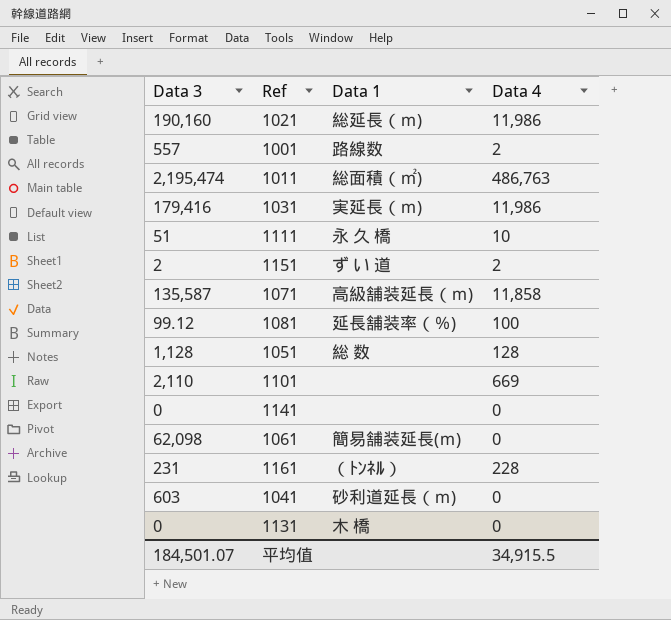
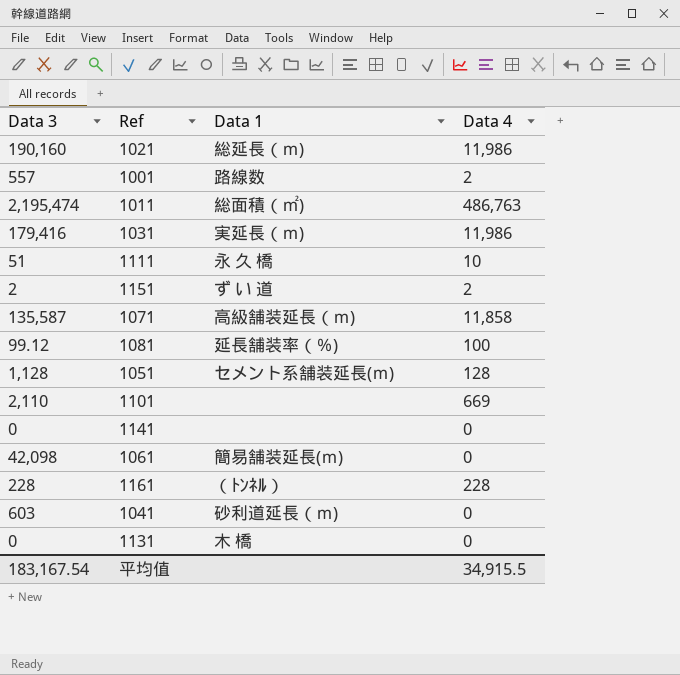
1051 | Data 1: 総 数 -> セメント系舗装延長(ｍ)
1061 | Data 3: 62,098 -> 42,098
1161 | Data 3: 231 -> 228
平均值 | Data 3: 184,501.07 -> 183,167.54

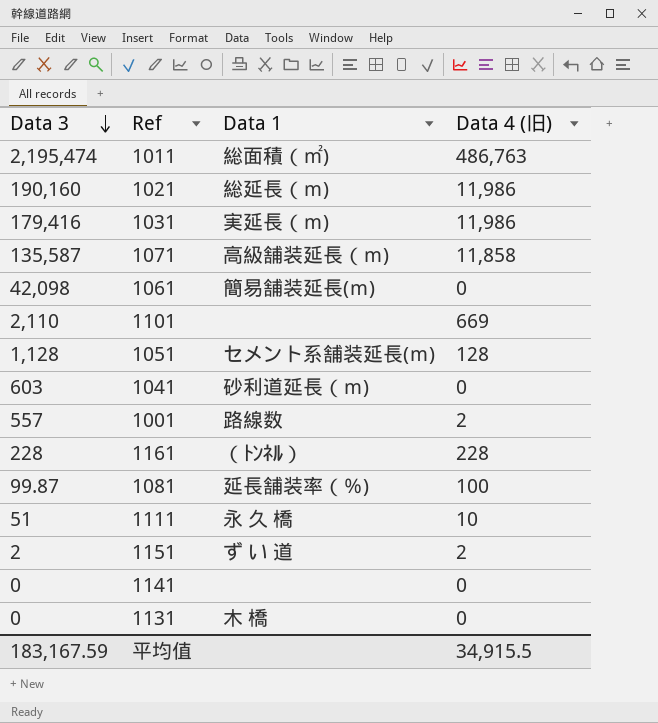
row order: none -> Data 3 descending
column name: Data 4 -> Data 4 (旧)
1081 | Data 3: 99.12 -> 99.87
平均值 | Data 3: 183,167.54 -> 183,167.59

